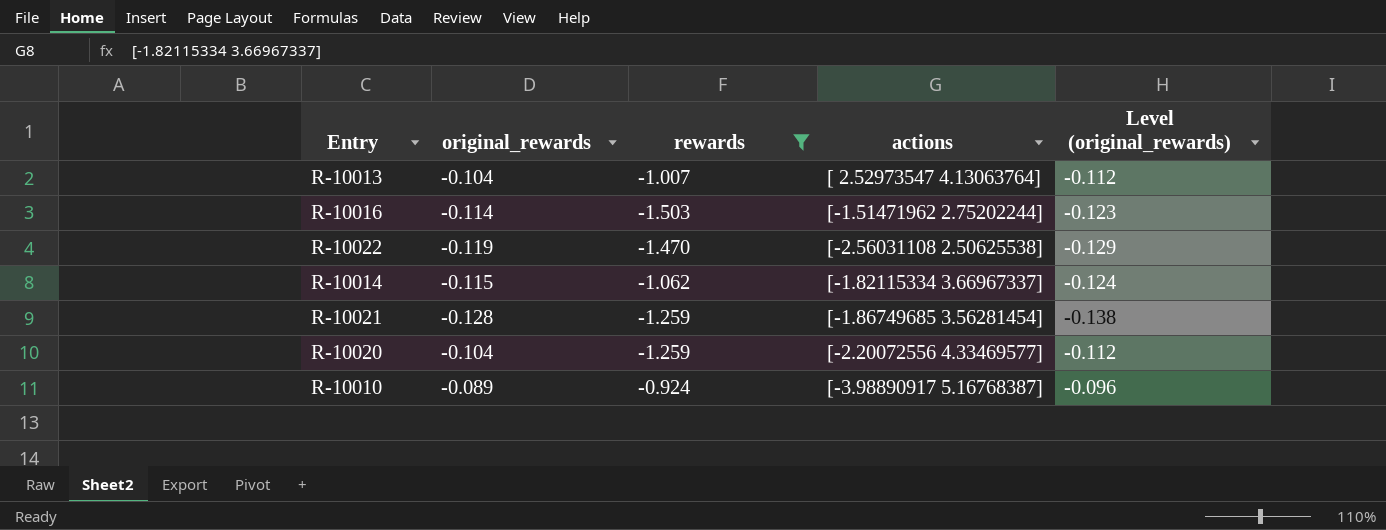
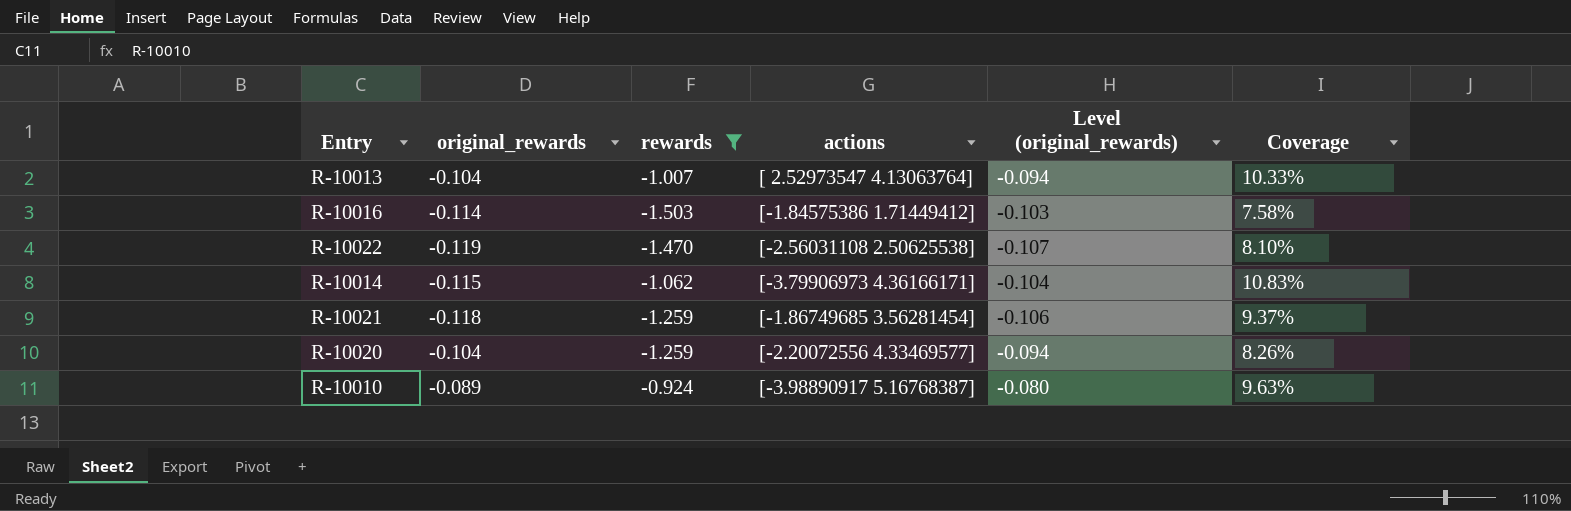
column Level (original_rewards) | formula: [original_rewards] * 1.08 -> [original_rewards] * 0.9
column Coverage | formula: none -> [original_rewards] / [rewards]
R-10016 | actions: [-1.51471962 2.75202244] -> [-1.84575386 1.71449412]
R-10014 | actions: [-1.82115334 3.66967337] -> [-3.79906973 4.36166171]
R-10021 | original_rewards: -0.128 -> -0.118

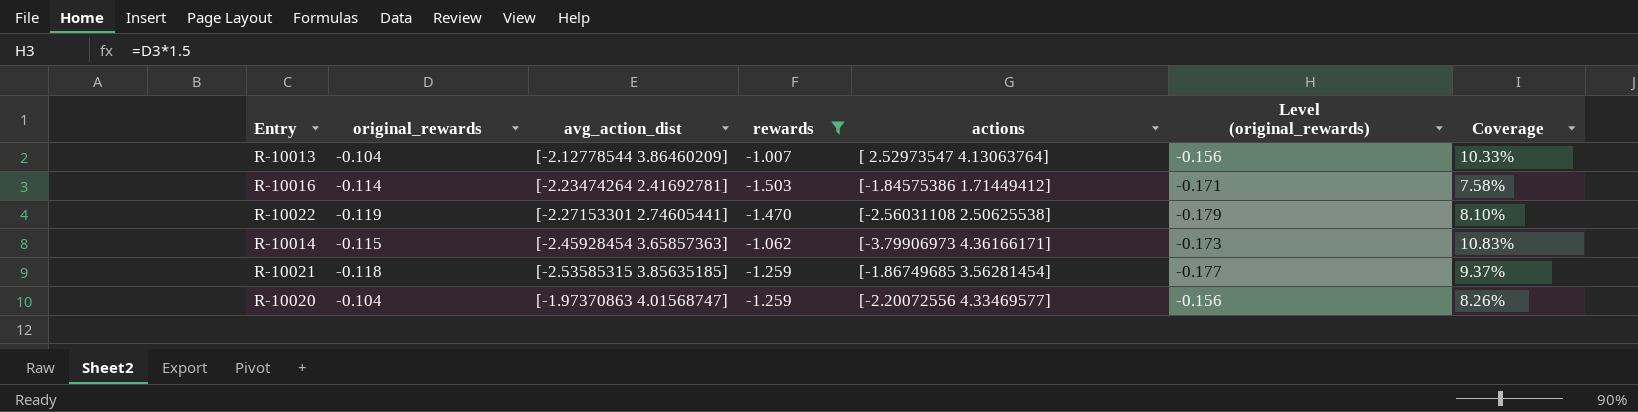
column avg_action_dist | position: none -> 3
column Level (original_rewards) | formula: [original_rewards] * 0.9 -> [original_rewards] * 1.5
row R-10010: -0.089 | -0.924 | [-3.98890917 5.16768387] | -0.080 | 9.63% -> none

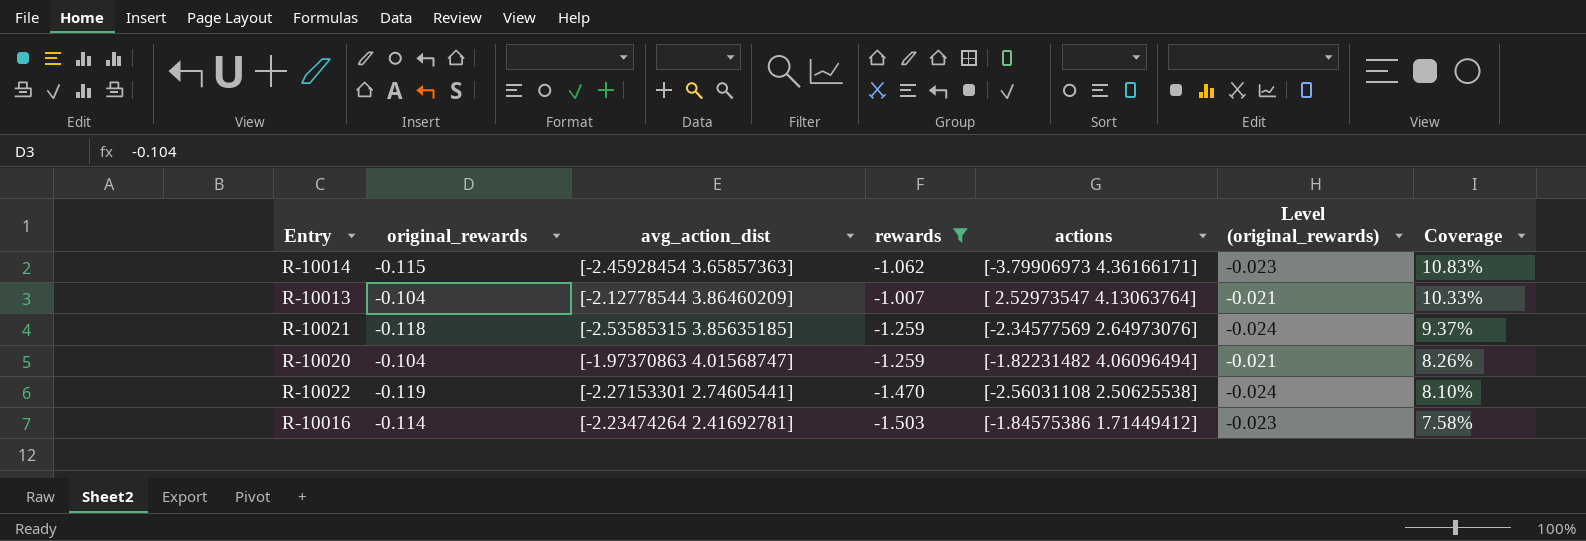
row order: none -> Coverage descending
column Level (original_rewards) | formula: [original_rewards] * 1.5 -> [original_rewards] * 0.2
R-10021 | actions: [-1.86749685 3.56281454] -> [-2.34577569 2.64973076]
R-10020 | actions: [-2.20072556 4.33469577] -> [-1.82231482 4.06096494]

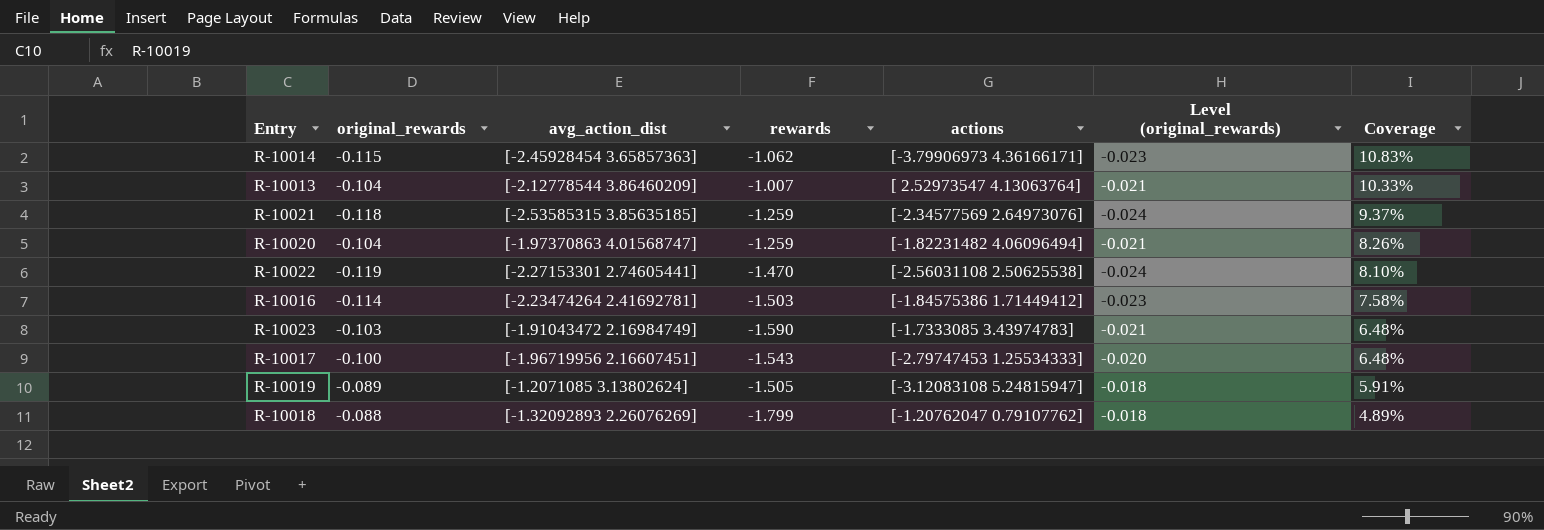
filter: rewards >= -1.503 -> none

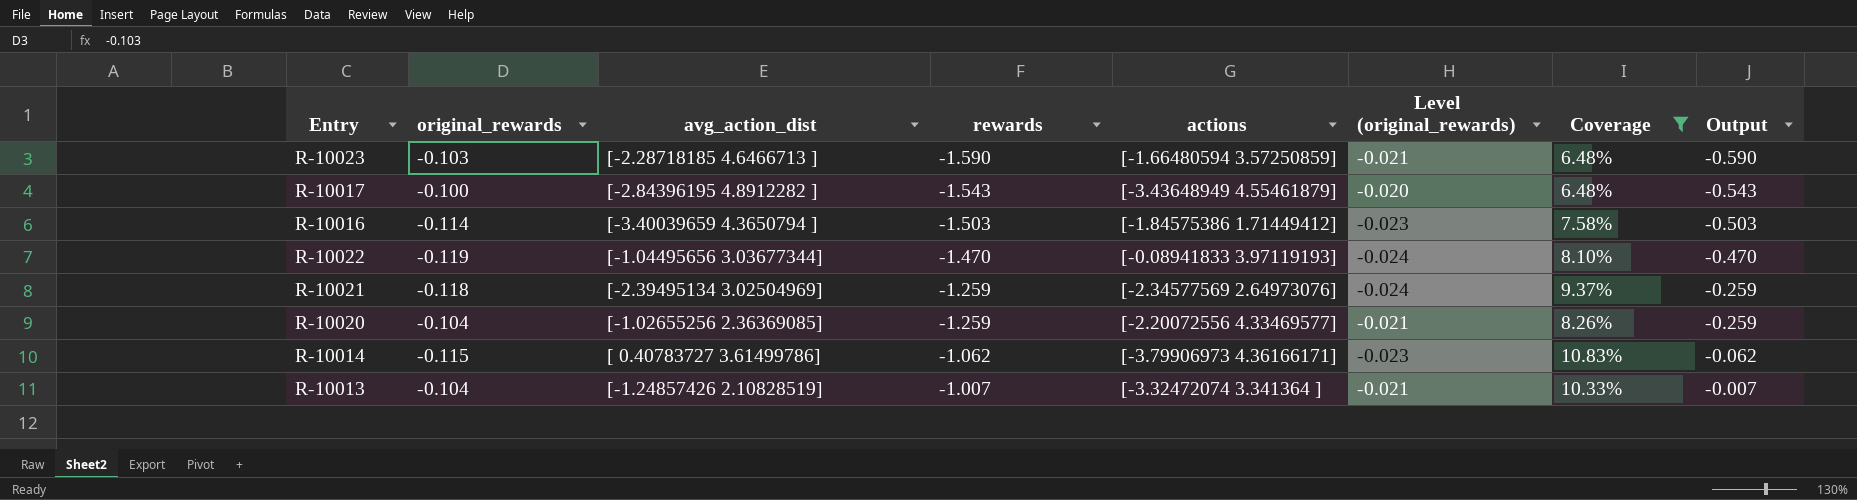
filter: none -> Coverage >= 6.48%
row order: Coverage descending -> rewards ascending
column Output | formula: none -> [rewards] + 1
R-10023 | avg_action_dist: [-1.91043472 2.16984749] -> [-2.28718185 4.6466713 ]
R-10023 | actions: [-1.7333085 3.43974783] -> [-1.66480594 3.57250859]
R-10017 | avg_action_dist: [-1.96719956 2.16607451] -> [-2.84396195 4.8912282 ]
R-10017 | actions: [-2.79747453 1.25534333] -> [-3.43648949 4.55461879]
R-10016 | avg_action_dist: [-2.23474264 2.41692781] -> [-3.40039659 4.3650794 ]
R-10022 | avg_action_dist: [-2.27153301 2.74605441] -> [-1.04495656 3.03677344]
R-10022 | actions: [-2.56031108 2.50625538] -> [-0.08941833 3.97119193]
R-10021 | avg_action_dist: [-2.53585315 3.85635185] -> [-2.39495134 3.02504969]
R-10020 | avg_action_dist: [-1.97370863 4.01568747] -> [-1.02655256 2.36369085]
R-10020 | actions: [-1.82231482 4.06096494] -> [-2.20072556 4.33469577]
R-10014 | avg_action_dist: [-2.45928454 3.65857363] -> [ 0.40783727 3.61499786]
R-10013 | avg_action_dist: [-2.12778544 3.86460209] -> [-1.24857426 2.10828519]
R-10013 | actions: [ 2.52973547 4.13063764] -> [-3.32472074 3.341364 ]

